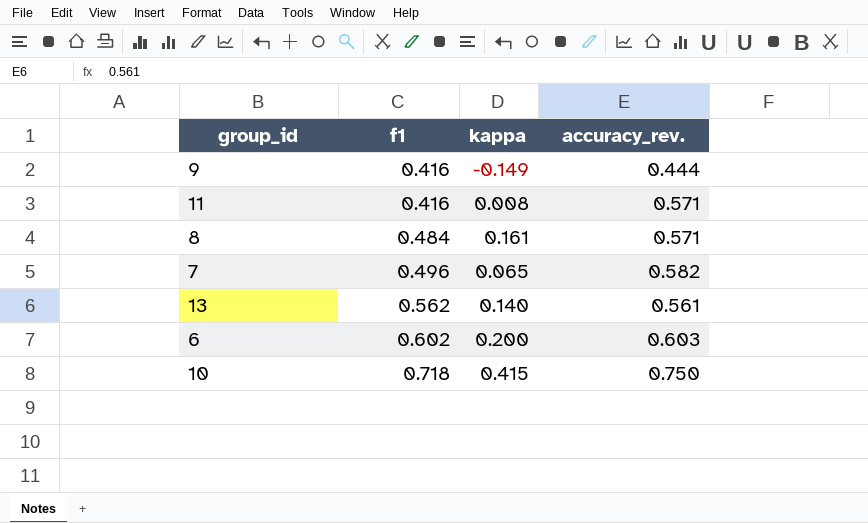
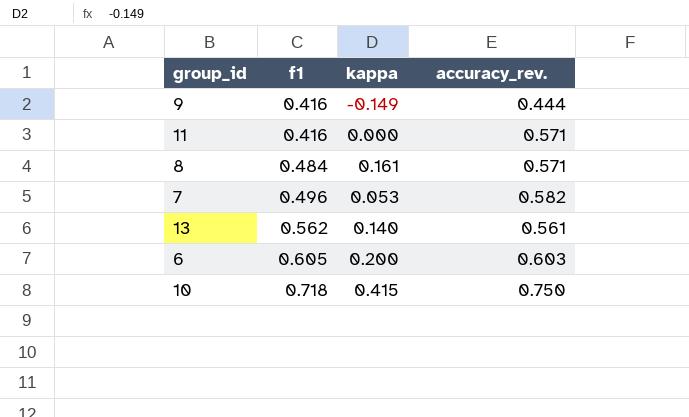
11 | kappa: 0.008 -> 0.000
7 | kappa: 0.065 -> 0.053
6 | f1: 0.602 -> 0.605

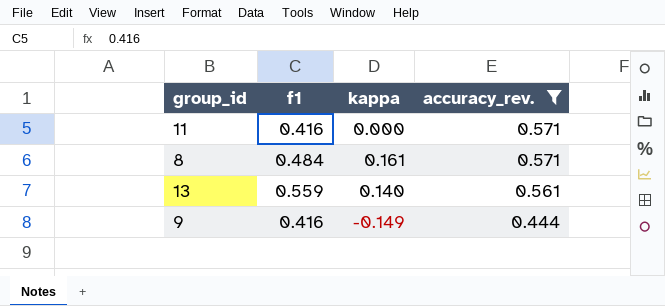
filter: none -> accuracy_rev. <= 0.571
row order: f1 ascending -> accuracy_rev. descending
13 | f1: 0.562 -> 0.559

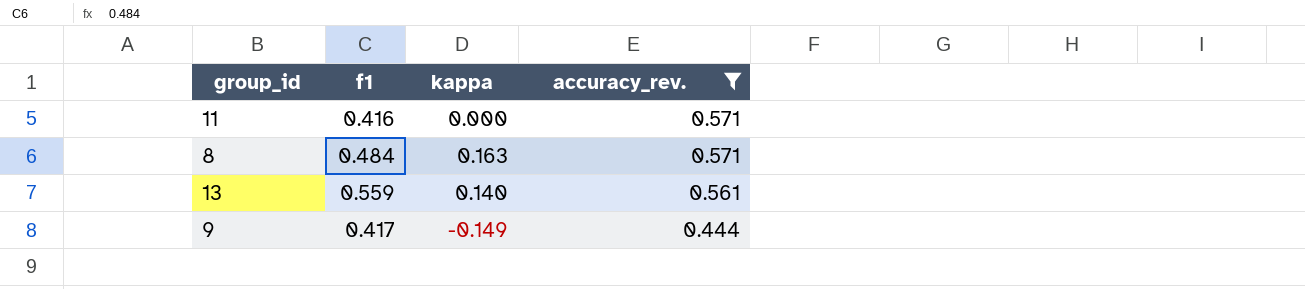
8 | kappa: 0.161 -> 0.163
9 | f1: 0.416 -> 0.417

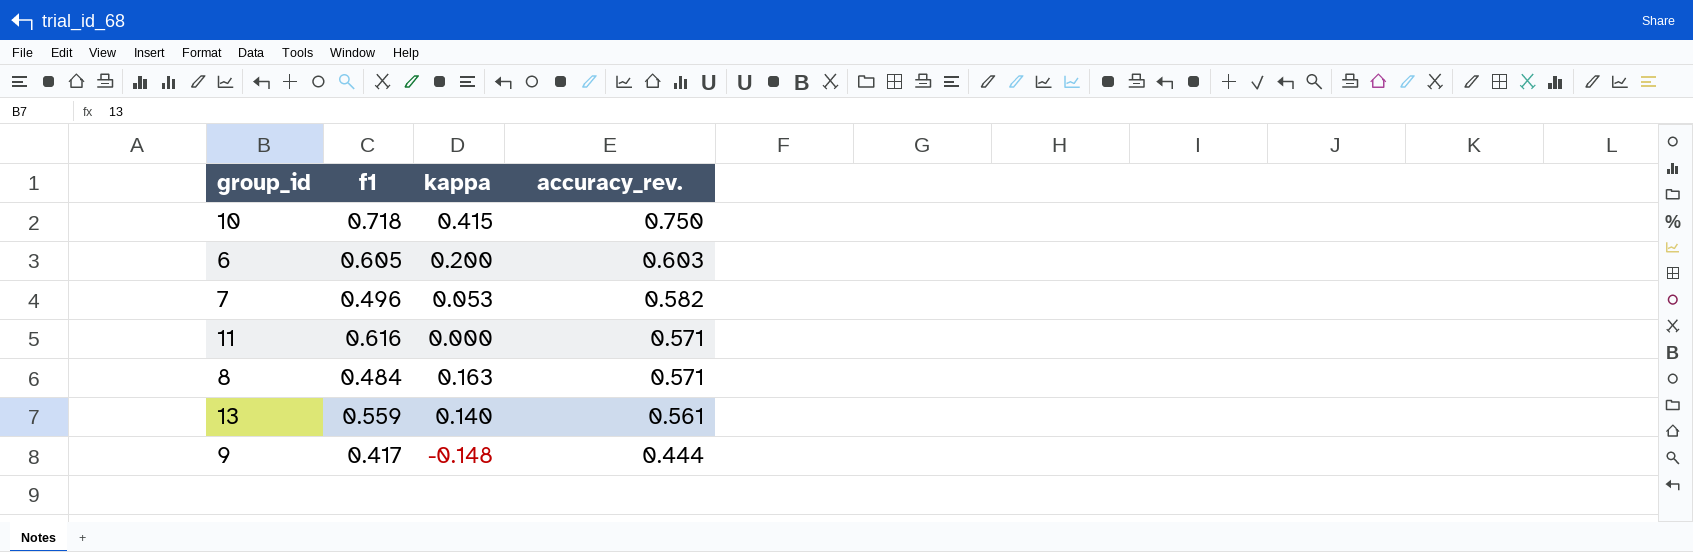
filter: accuracy_rev. <= 0.571 -> none
11 | f1: 0.416 -> 0.616
9 | kappa: -0.149 -> -0.148

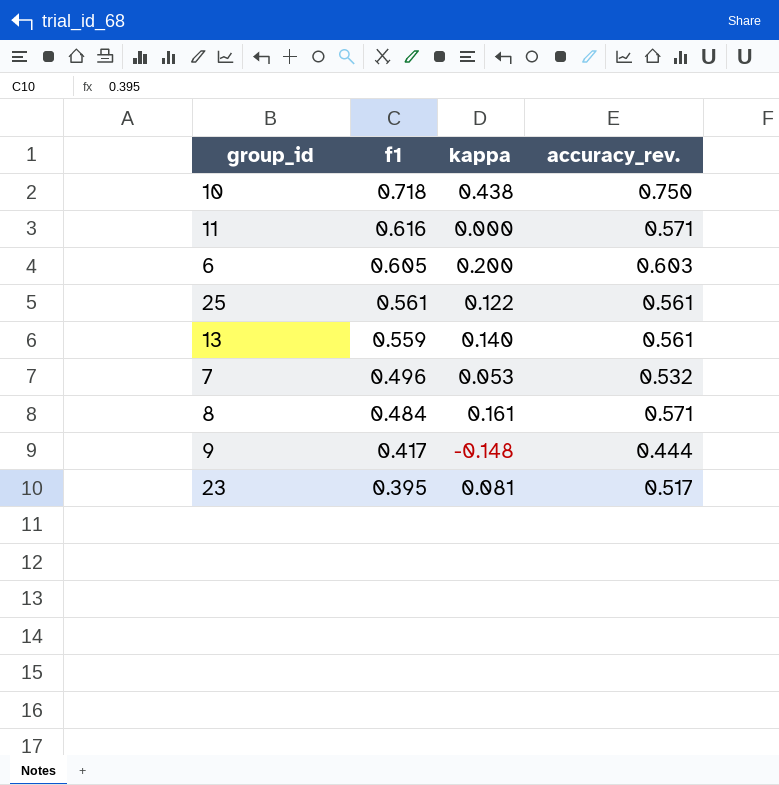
row order: accuracy_rev. descending -> f1 descending
10 | kappa: 0.415 -> 0.438
row 25: none -> 0.561 | 0.122 | 0.561
7 | accuracy_rev.: 0.582 -> 0.532
8 | kappa: 0.163 -> 0.161
row 23: none -> 0.395 | 0.081 | 0.517

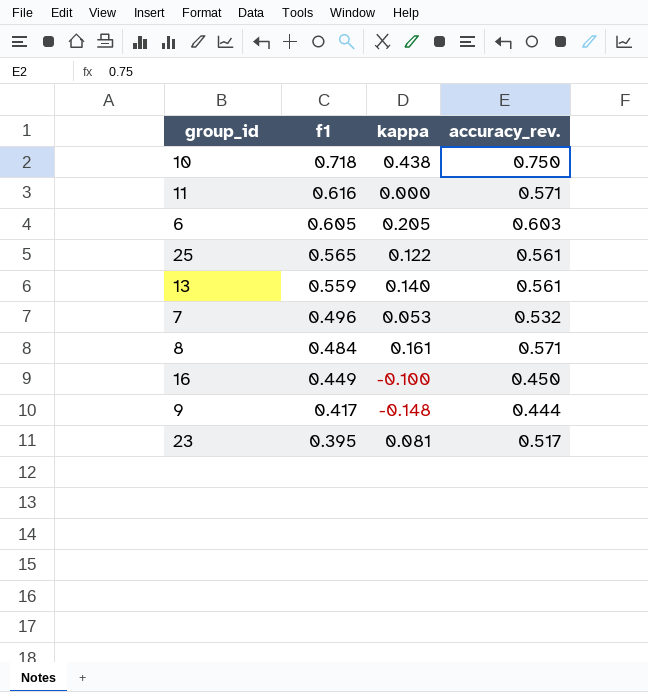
6 | kappa: 0.200 -> 0.205
25 | f1: 0.561 -> 0.565
row 16: none -> 0.449 | -0.100 | 0.450

